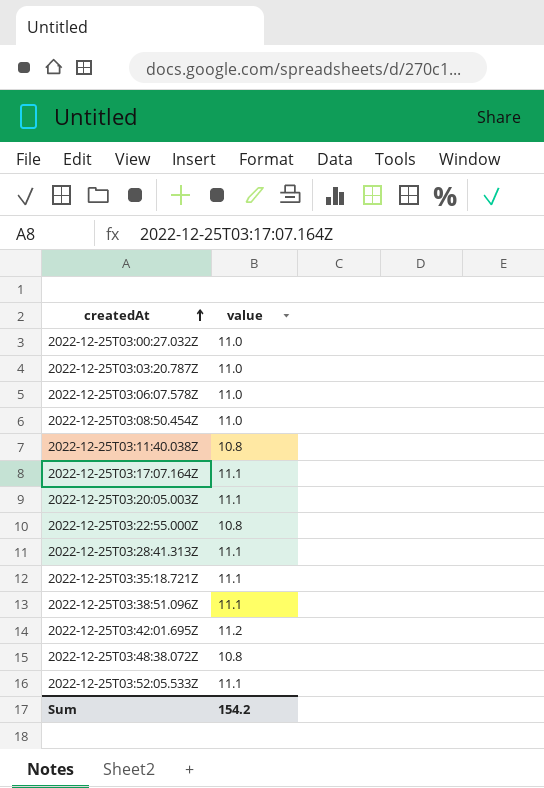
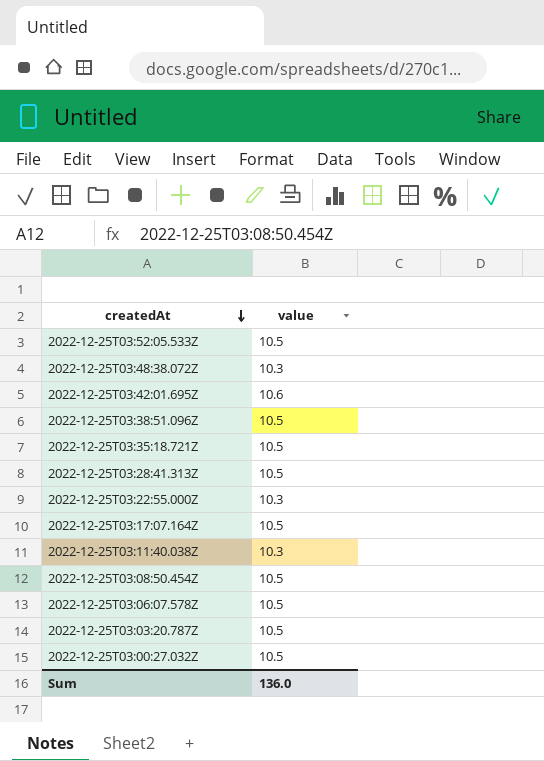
row order: createdAt ascending -> createdAt descending
row 2022-12-25T03:20:05.003Z: 11.1 -> none
2022-12-25T03:52:05.533Z | value: 11.1 -> 10.5
2022-12-25T03:48:38.072Z | value: 10.8 -> 10.3
2022-12-25T03:42:01.695Z | value: 11.2 -> 10.6
2022-12-25T03:38:51.096Z | value: 11.1 -> 10.5
2022-12-25T03:35:18.721Z | value: 11.1 -> 10.5
2022-12-25T03:28:41.313Z | value: 11.1 -> 10.5
2022-12-25T03:22:55.000Z | value: 10.8 -> 10.3
2022-12-25T03:17:07.164Z | value: 11.1 -> 10.5
2022-12-25T03:11:40.038Z | value: 10.8 -> 10.3
2022-12-25T03:08:50.454Z | value: 11.0 -> 10.5
2022-12-25T03:06:07.578Z | value: 11.0 -> 10.5
2022-12-25T03:03:20.787Z | value: 11.0 -> 10.5
2022-12-25T03:00:27.032Z | value: 11.0 -> 10.5
Sum | value: 154.2 -> 136.0

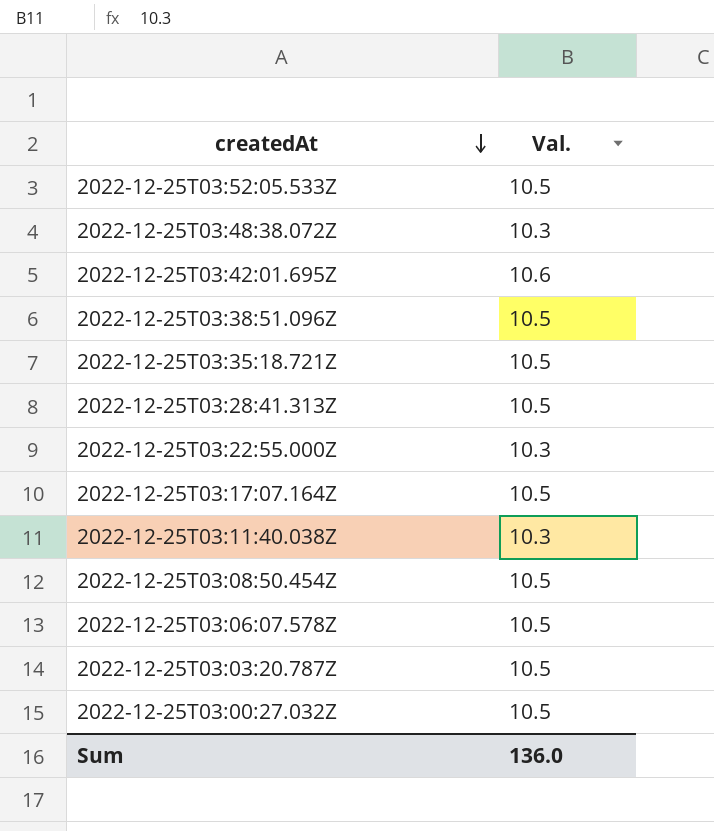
column name: value -> Val.

